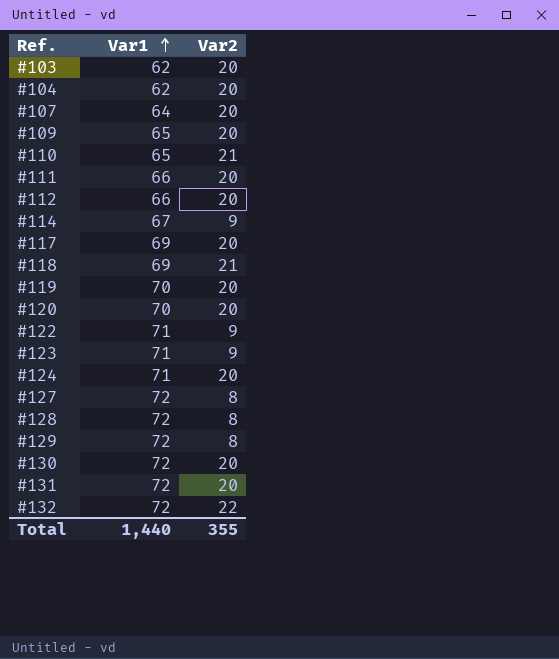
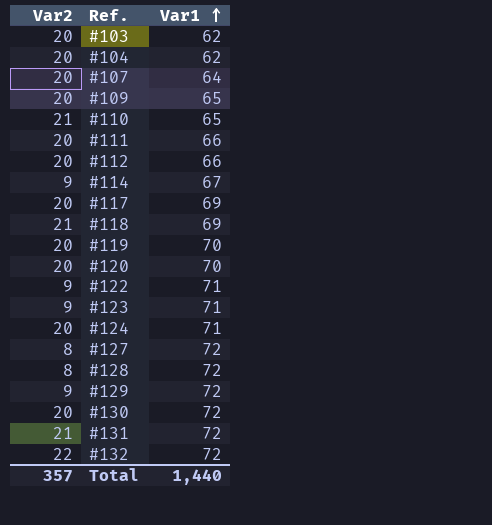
column Var2 | position: 3 -> 1
#129 | Var2: 8 -> 9
#131 | Var2: 20 -> 21
Total | Var2: 355 -> 357

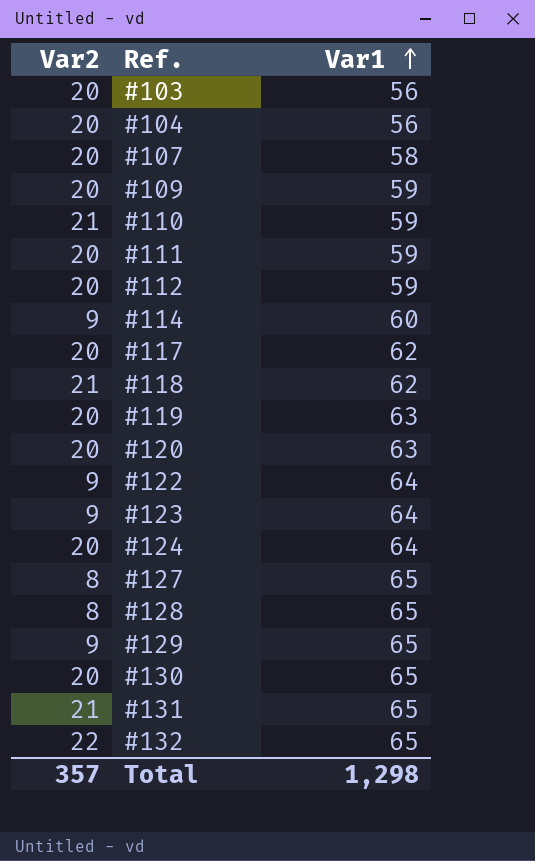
#103 | Var1: 62 -> 56
#104 | Var1: 62 -> 56
#107 | Var1: 64 -> 58
#109 | Var1: 65 -> 59
#110 | Var1: 65 -> 59
#111 | Var1: 66 -> 59
#112 | Var1: 66 -> 59
#114 | Var1: 67 -> 60
#117 | Var1: 69 -> 62
#118 | Var1: 69 -> 62
#119 | Var1: 70 -> 63
#120 | Var1: 70 -> 63
#122 | Var1: 71 -> 64
#123 | Var1: 71 -> 64
#124 | Var1: 71 -> 64
#127 | Var1: 72 -> 65
#128 | Var1: 72 -> 65
#129 | Var1: 72 -> 65
#130 | Var1: 72 -> 65
#131 | Var1: 72 -> 65
#132 | Var1: 72 -> 65
Total | Var1: 1,440 -> 1,298

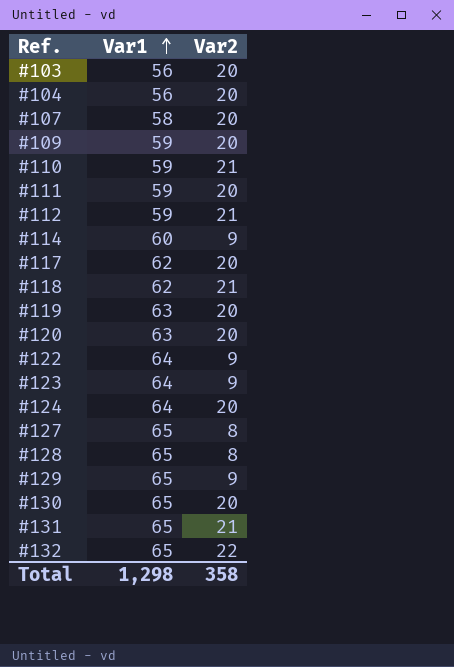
column Var2 | position: 1 -> 3
#112 | Var2: 20 -> 21
Total | Var2: 357 -> 358

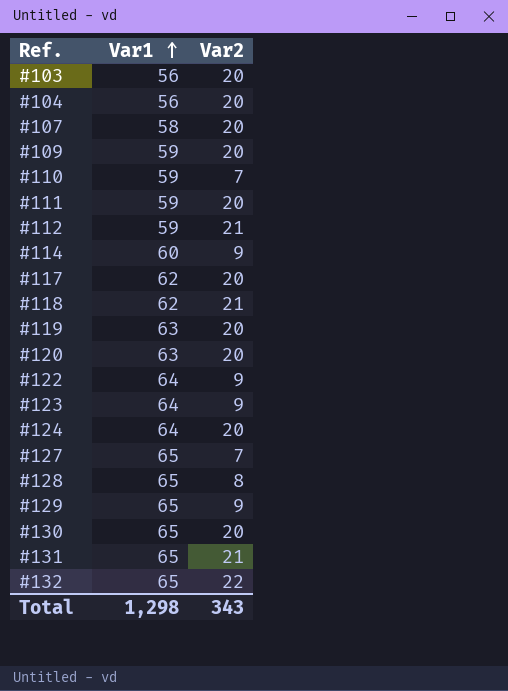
#110 | Var2: 21 -> 7
#127 | Var2: 8 -> 7
Total | Var2: 358 -> 343

